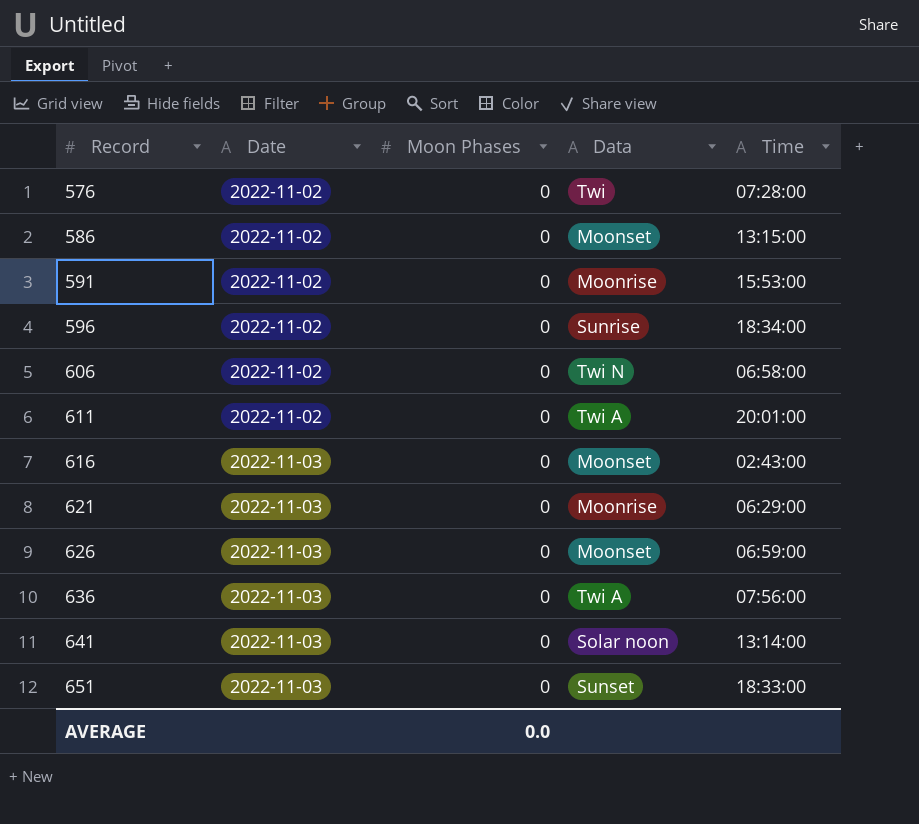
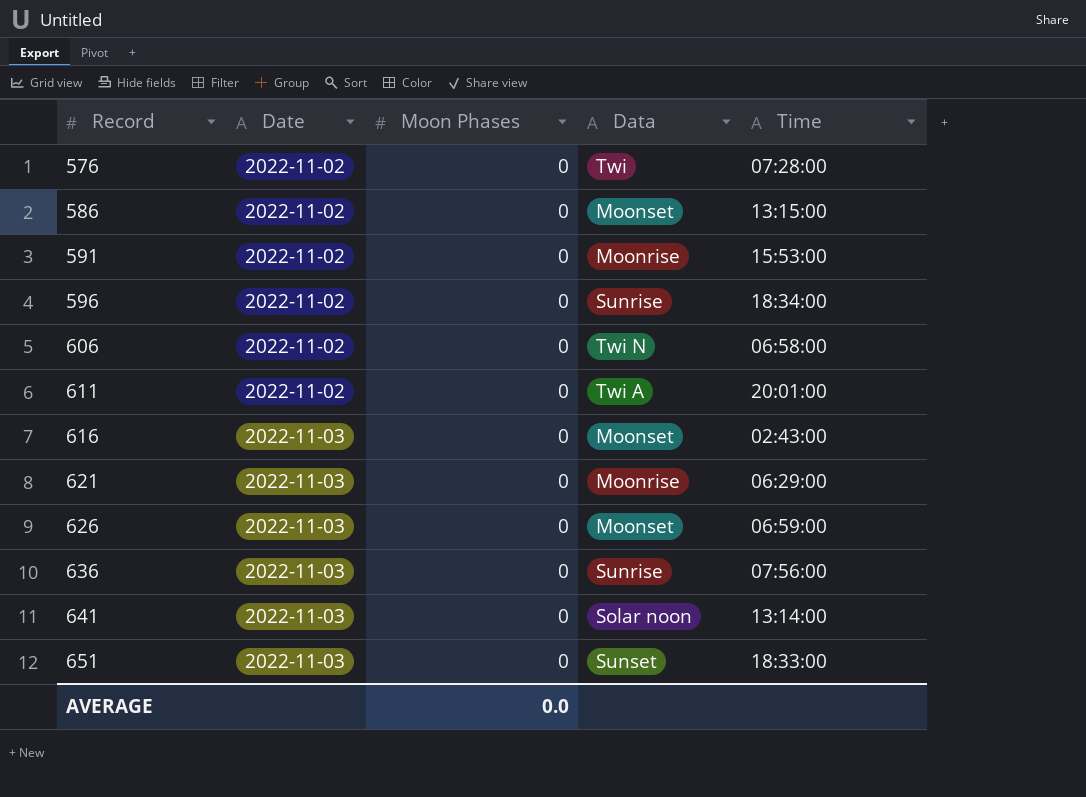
636 | Data: Twi A -> Sunrise

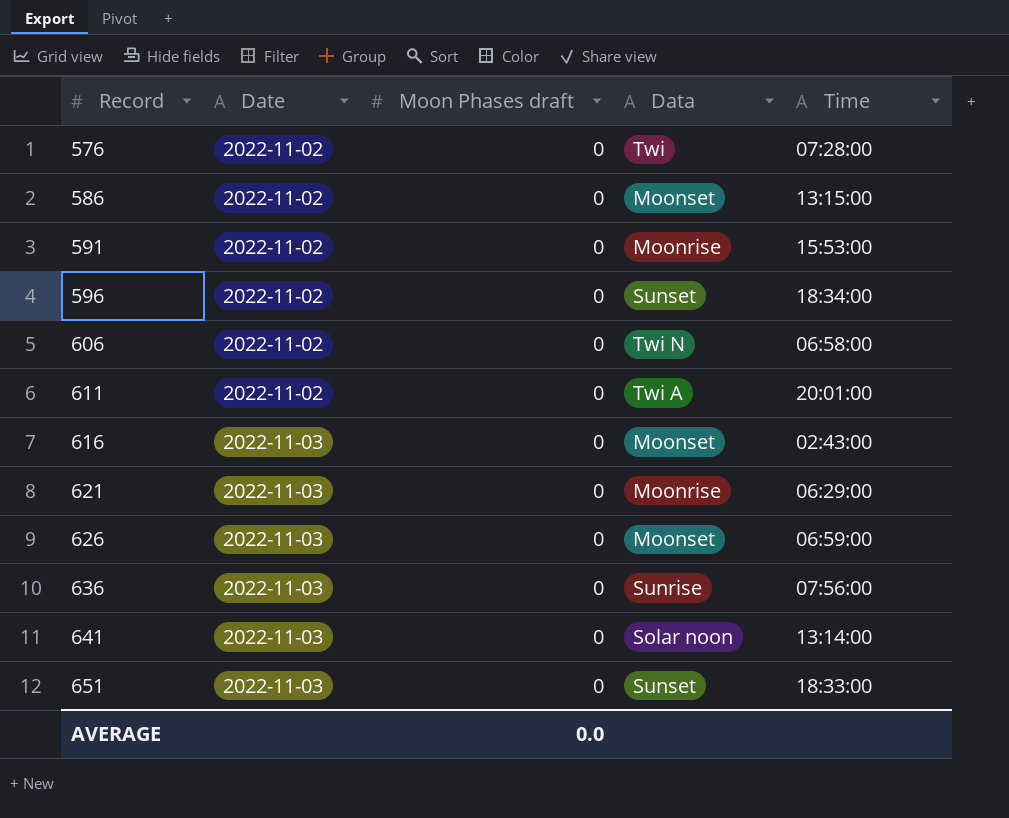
column name: Moon Phases -> Moon Phases draft
596 | Data: Sunrise -> Sunset

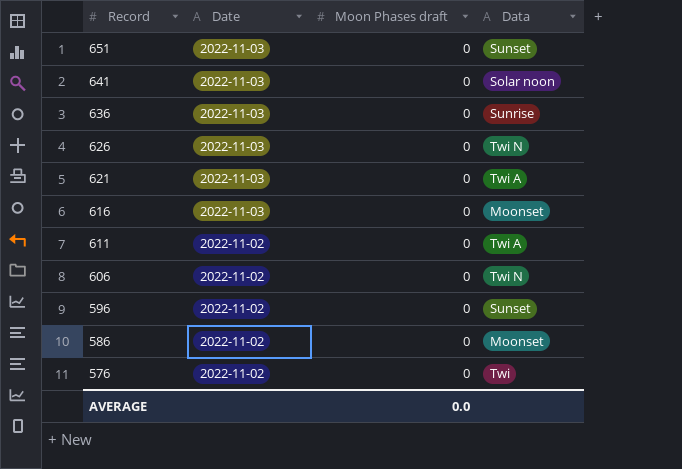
row order: Record ascending -> Record descending
column Time | position: 5 -> none
row 591: 2022-11-02 | 0 | Moonrise | 15:53:00 -> none
626 | Data: Moonset -> Twi N
621 | Data: Moonrise -> Twi A

